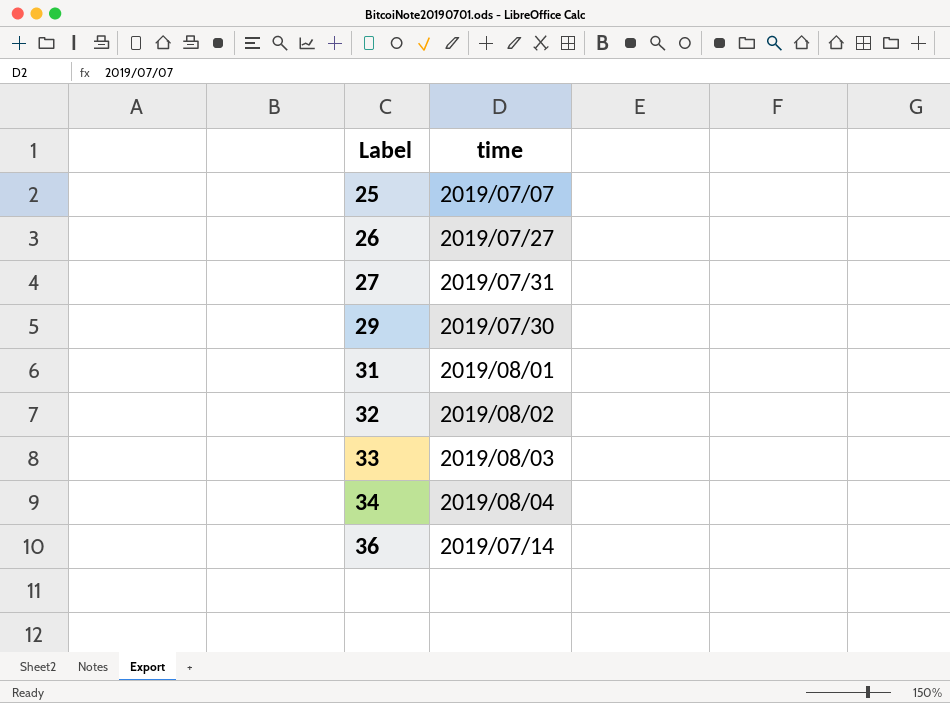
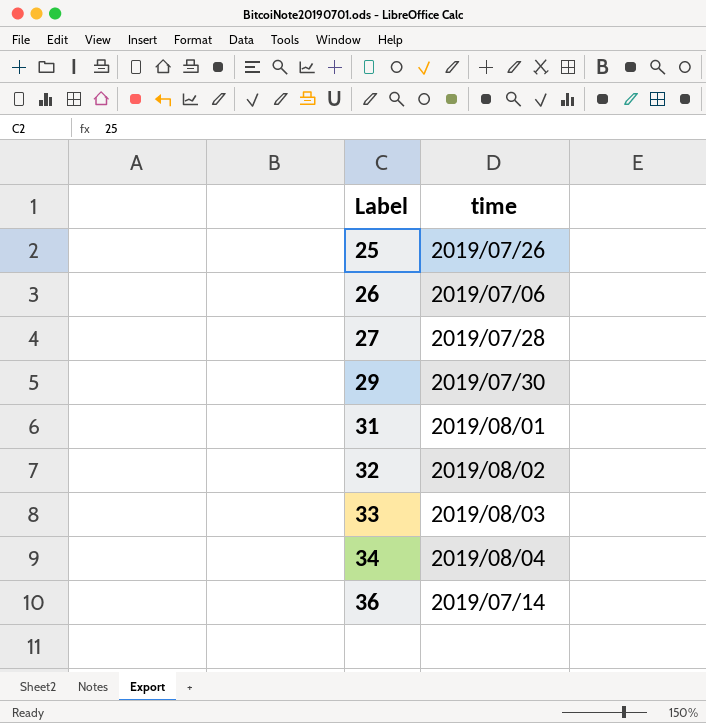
25 | time: 2019/07/07 -> 2019/07/26
26 | time: 2019/07/27 -> 2019/07/06
27 | time: 2019/07/31 -> 2019/07/28

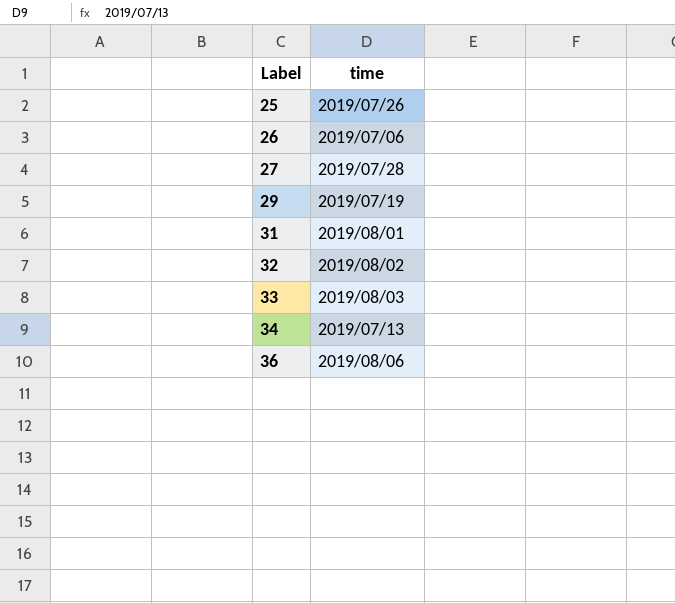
29 | time: 2019/07/30 -> 2019/07/19
34 | time: 2019/08/04 -> 2019/07/13
36 | time: 2019/07/14 -> 2019/08/06

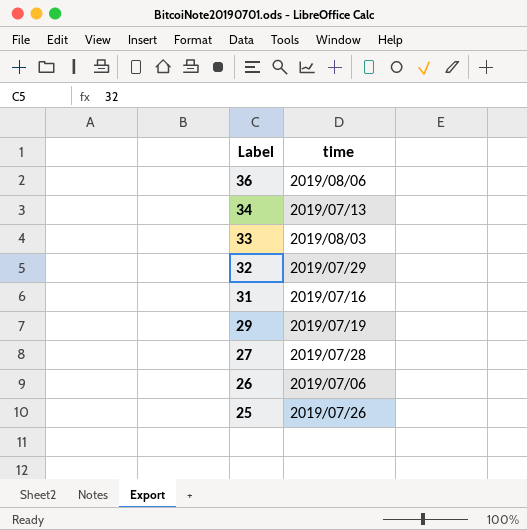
row order: Label ascending -> Label descending
32 | time: 2019/08/02 -> 2019/07/29
31 | time: 2019/08/01 -> 2019/07/16

